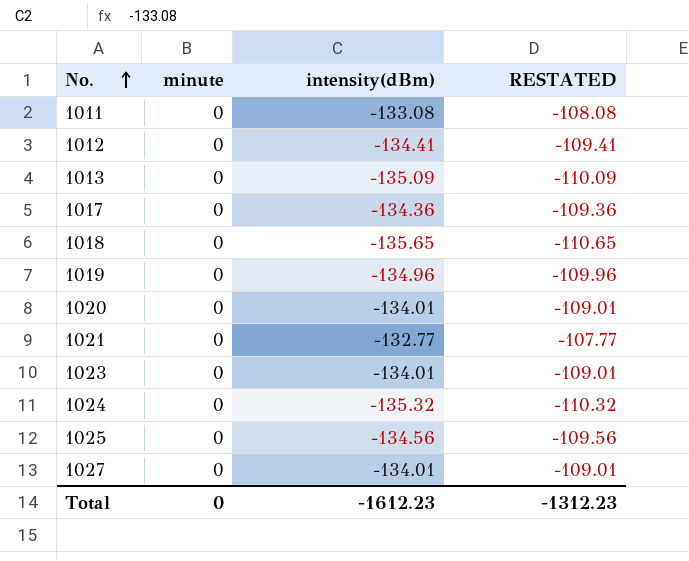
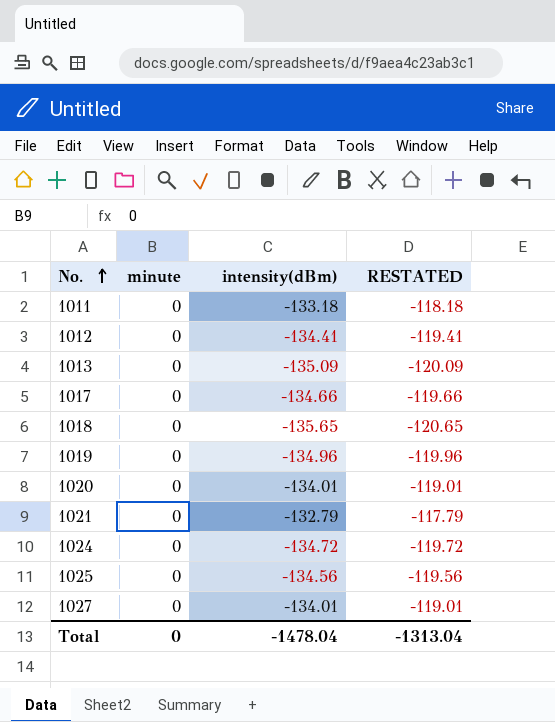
column RESTATED | formula: [intensity(dBm)] + 25 -> [intensity(dBm)] + 15
row 1023: 0 | -134.01 | -109.01 -> none
1011 | intensity(dBm): -133.08 -> -133.18
1017 | intensity(dBm): -134.36 -> -134.66
1021 | intensity(dBm): -132.77 -> -132.79
1024 | intensity(dBm): -135.32 -> -134.72
Total | intensity(dBm): -1612.23 -> -1478.04
Total | RESTATED: -1312.23 -> -1313.04

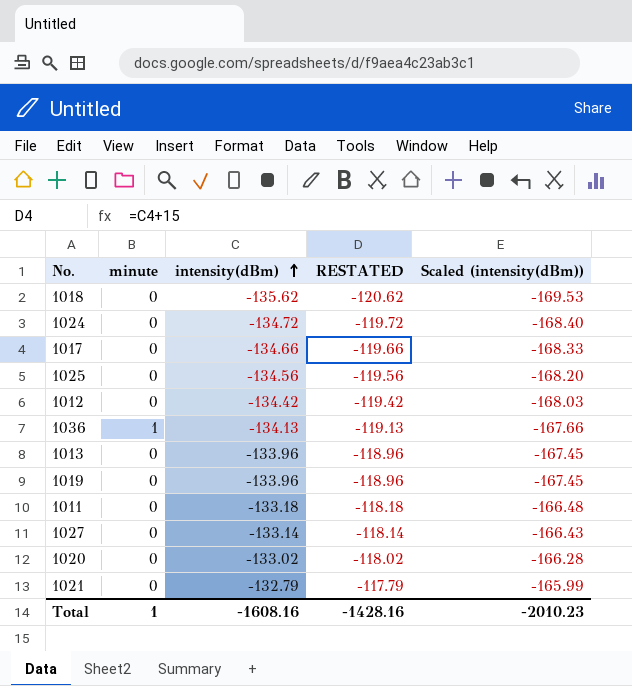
row order: No. ascending -> intensity(dBm) ascending
column Scaled (intensity(dBm)) | formula: none -> [intensity(dBm)] * 1.25
1018 | intensity(dBm): -135.65 -> -135.62
1018 | RESTATED: -120.65 -> -120.62
1012 | intensity(dBm): -134.41 -> -134.42
1012 | RESTATED: -119.41 -> -119.42
row 1036: none -> 1 | -134.13 | -119.13 | -167.66
1013 | intensity(dBm): -135.09 -> -133.96
1013 | RESTATED: -120.09 -> -118.96
1019 | intensity(dBm): -134.96 -> -133.96
1019 | RESTATED: -119.96 -> -118.96
1027 | intensity(dBm): -134.01 -> -133.14
1027 | RESTATED: -119.01 -> -118.14
1020 | intensity(dBm): -134.01 -> -133.02
1020 | RESTATED: -119.01 -> -118.02
Total | minute: 0 -> 1
Total | intensity(dBm): -1478.04 -> -1608.16
Total | RESTATED: -1313.04 -> -1428.16

